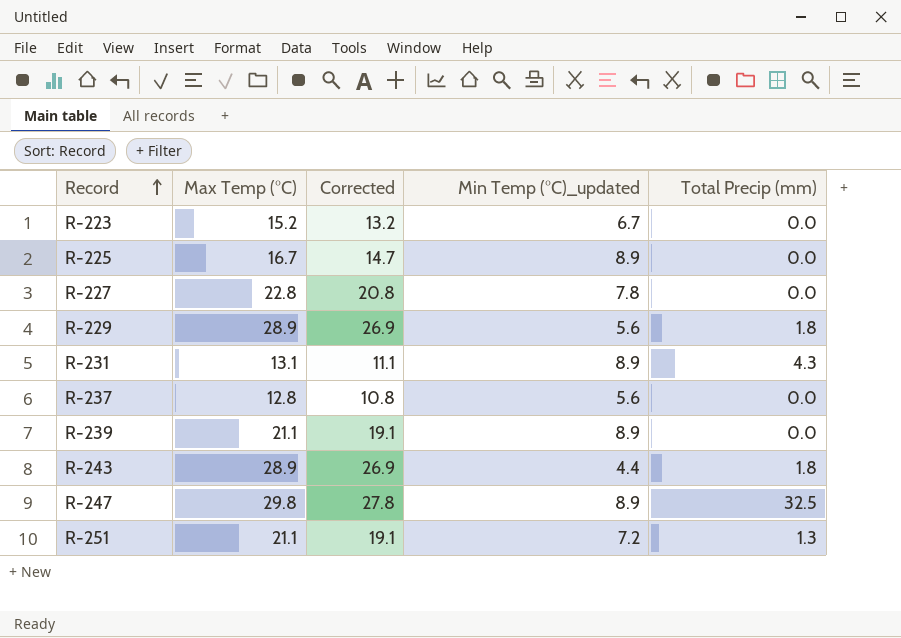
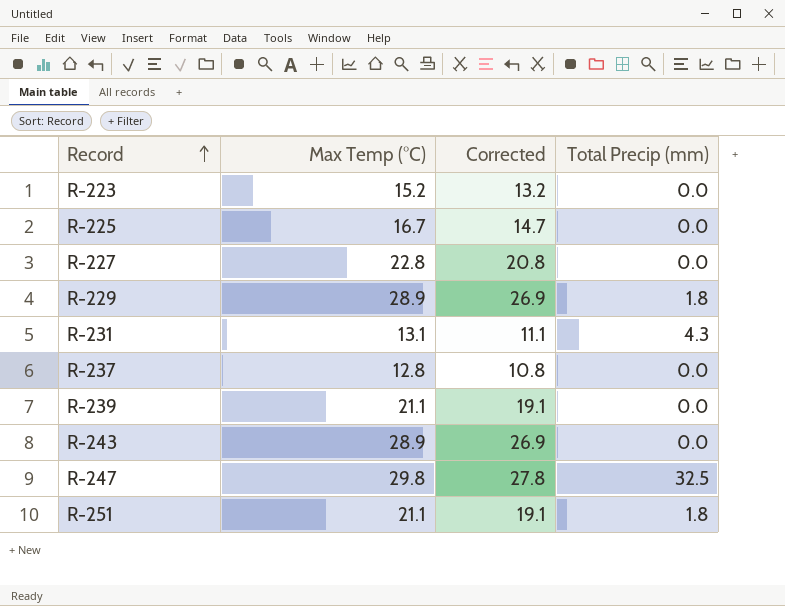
column Min Temp (°C)_updated | position: 4 -> none
R-243 | Total Precip (mm): 1.8 -> 0.0
R-251 | Total Precip (mm): 1.3 -> 1.8

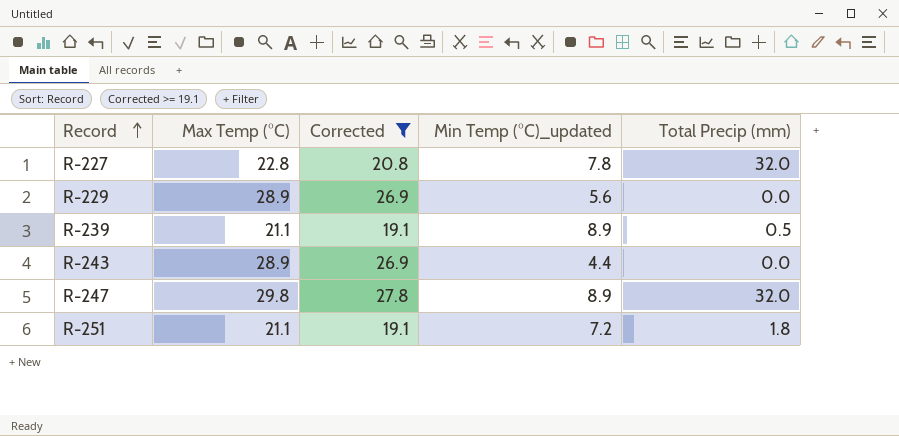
filter: none -> Corrected >= 19.1
column Min Temp (°C)_updated | position: none -> 4
R-227 | Total Precip (mm): 0.0 -> 32.0
R-229 | Total Precip (mm): 1.8 -> 0.0
R-239 | Total Precip (mm): 0.0 -> 0.5
R-247 | Total Precip (mm): 32.5 -> 32.0

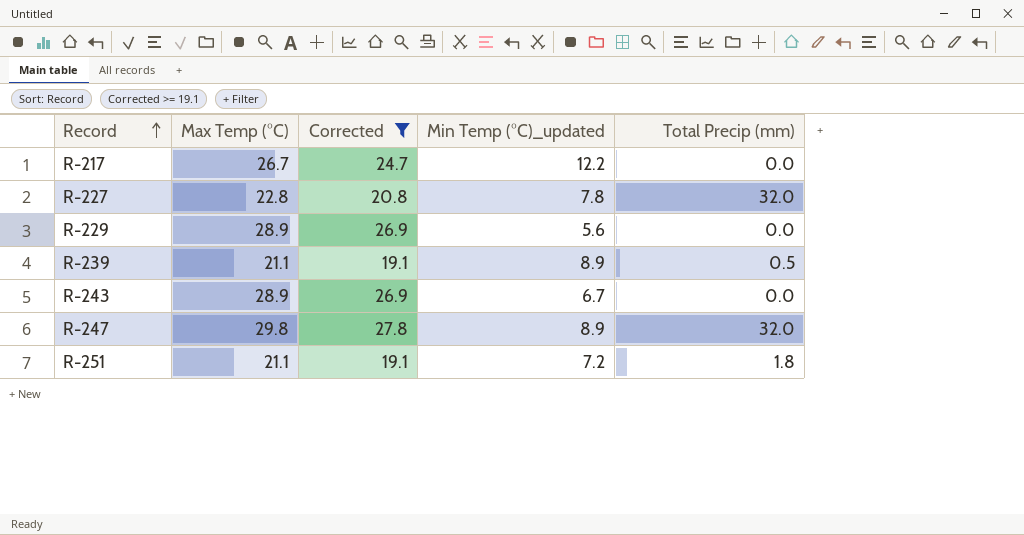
row R-217: none -> 26.7 | 24.7 | 12.2 | 0.0
R-243 | Min Temp (°C)_updated: 4.4 -> 6.7

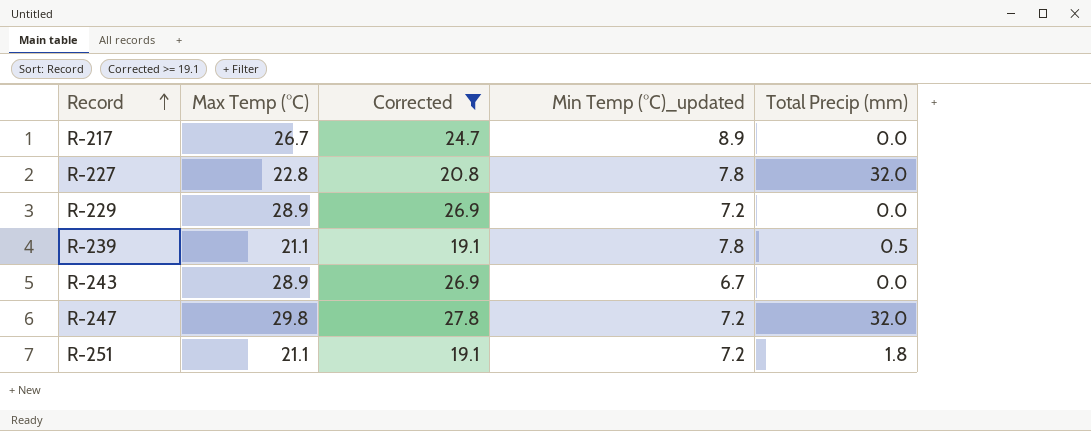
R-217 | Min Temp (°C)_updated: 12.2 -> 8.9
R-229 | Min Temp (°C)_updated: 5.6 -> 7.2
R-239 | Min Temp (°C)_updated: 8.9 -> 7.8
R-247 | Min Temp (°C)_updated: 8.9 -> 7.2

